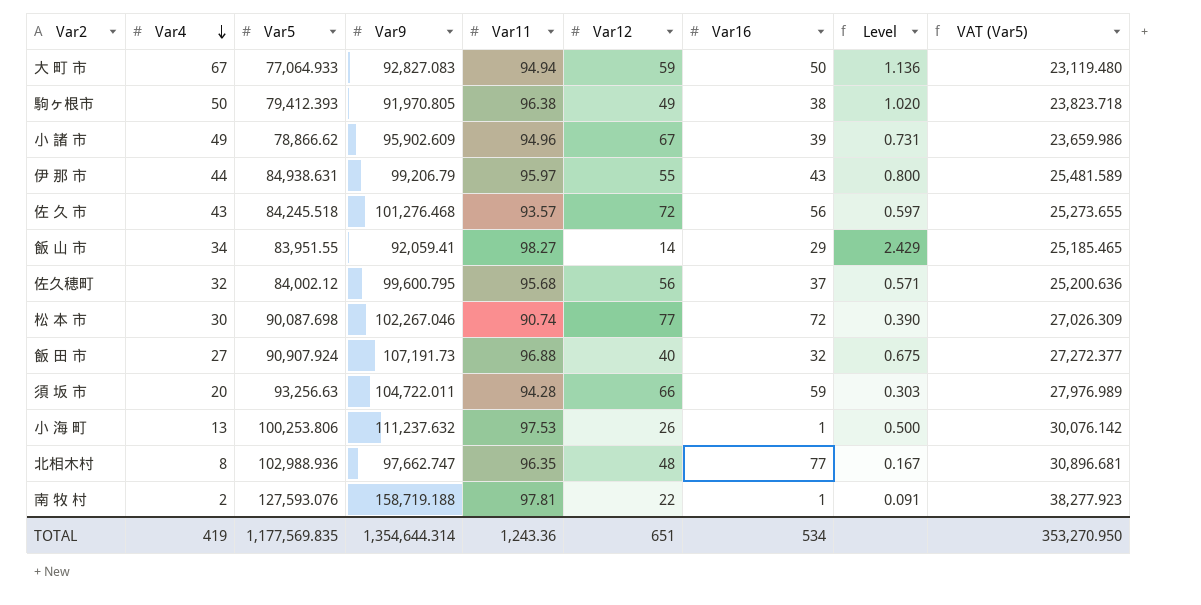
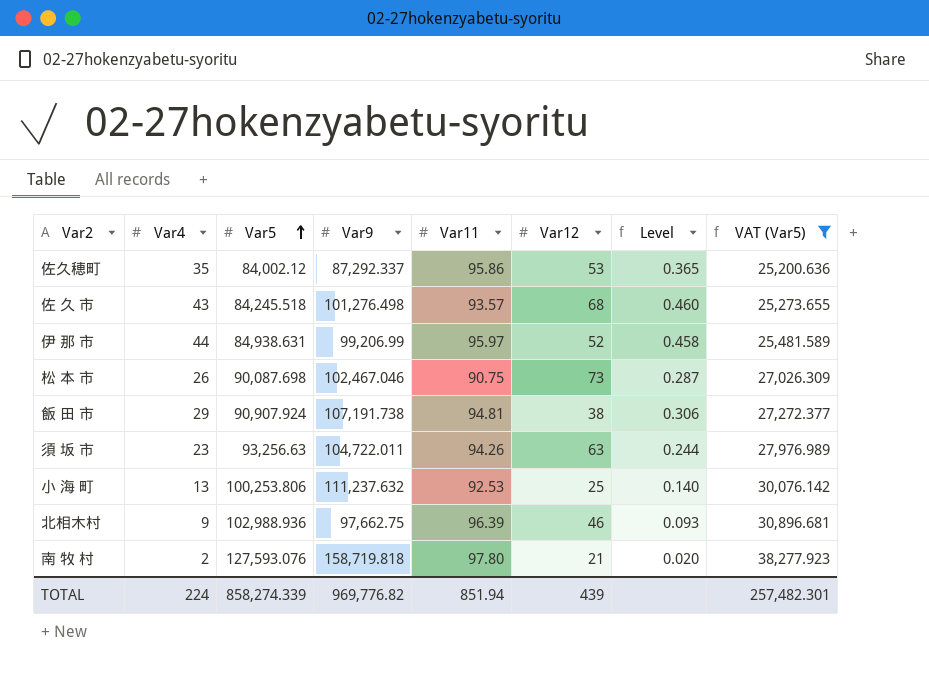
filter: none -> VAT (Var5) >= 25,200.636
row order: Var4 descending -> Var5 ascending
column Var16 | position: 7 -> none
column Level | formula: [Var4] / [Var12] -> [Var4] / [Var11]
佐久穂町 | Var4: 32 -> 35
佐久穂町 | Var9: 99,600.795 -> 87,292.337
佐久穂町 | Var11: 95.68 -> 95.86
佐久穂町 | Var12: 56 -> 53
佐 久 市 | Var9: 101,276.468 -> 101,276.498
佐 久 市 | Var12: 72 -> 68
伊 那 市 | Var9: 99,206.79 -> 99,206.99
伊 那 市 | Var12: 55 -> 52
松 本 市 | Var4: 30 -> 26
松 本 市 | Var9: 102,267.046 -> 102,467.046
松 本 市 | Var11: 90.74 -> 90.75
松 本 市 | Var12: 77 -> 73
飯 田 市 | Var4: 27 -> 29
飯 田 市 | Var9: 107,191.73 -> 107,191.738
飯 田 市 | Var11: 96.88 -> 94.81
飯 田 市 | Var12: 40 -> 38
須 坂 市 | Var4: 20 -> 23
須 坂 市 | Var11: 94.28 -> 94.26
須 坂 市 | Var12: 66 -> 63
小 海 町 | Var11: 97.53 -> 92.53
小 海 町 | Var12: 26 -> 25
北相木村 | Var4: 8 -> 9
北相木村 | Var9: 97,662.747 -> 97,662.75
北相木村 | Var11: 96.35 -> 96.39
北相木村 | Var12: 48 -> 46
南 牧 村 | Var9: 158,719.188 -> 158,719.818
南 牧 村 | Var11: 97.81 -> 97.80
南 牧 村 | Var12: 22 -> 21
TOTAL | Var4: 419 -> 224
TOTAL | Var5: 1,177,569.835 -> 858,274.339
TOTAL | Var9: 1,354,644.314 -> 969,776.82
TOTAL | Var11: 1,243.36 -> 851.94
TOTAL | Var12: 651 -> 439
TOTAL | VAT (Var5): 353,270.950 -> 257,482.301

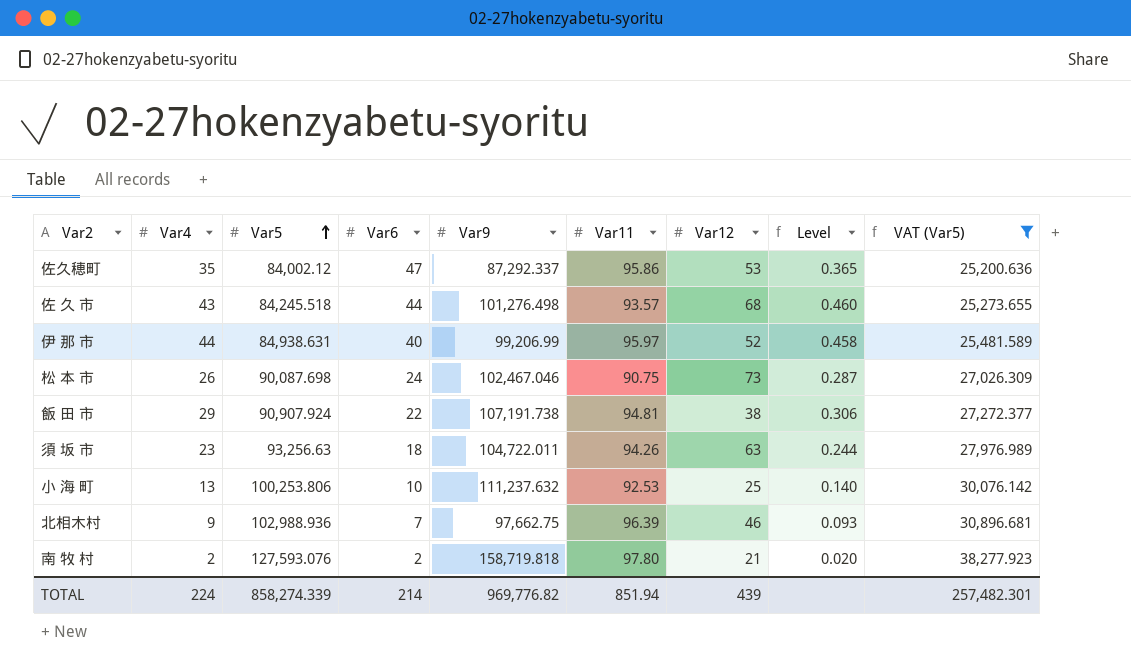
column Var6 | position: none -> 4

